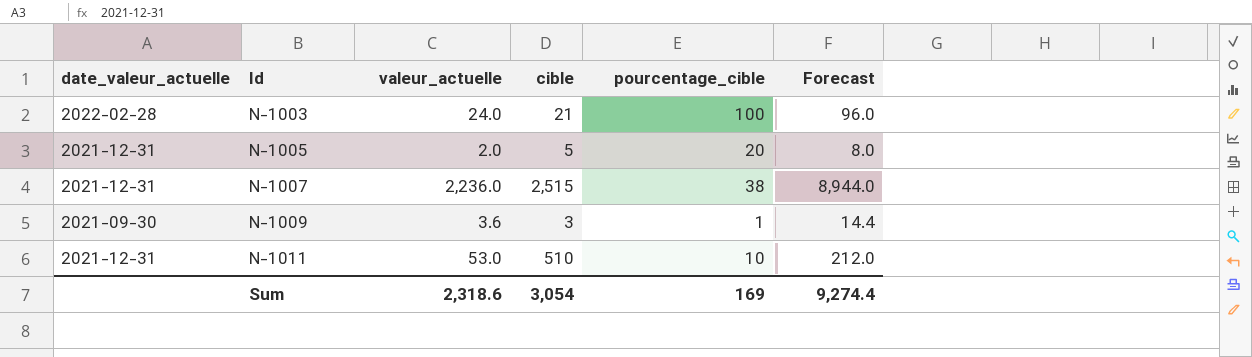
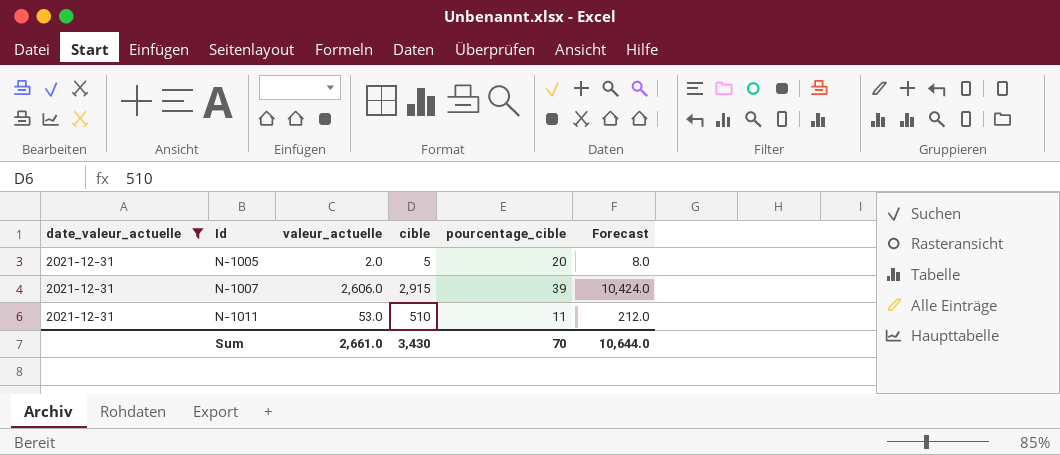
filter: none -> date_valeur_actuelle = 2021-12-31
N-1007 | valeur_actuelle: 2,236.0 -> 2,606.0
N-1007 | cible: 2,515 -> 2,915
N-1007 | pourcentage_cible: 38 -> 39
N-1007 | Forecast: 8,944.0 -> 10,424.0
N-1011 | pourcentage_cible: 10 -> 11
Sum | valeur_actuelle: 2,318.6 -> 2,661.0
Sum | cible: 3,054 -> 3,430
Sum | pourcentage_cible: 169 -> 70
Sum | Forecast: 9,274.4 -> 10,644.0

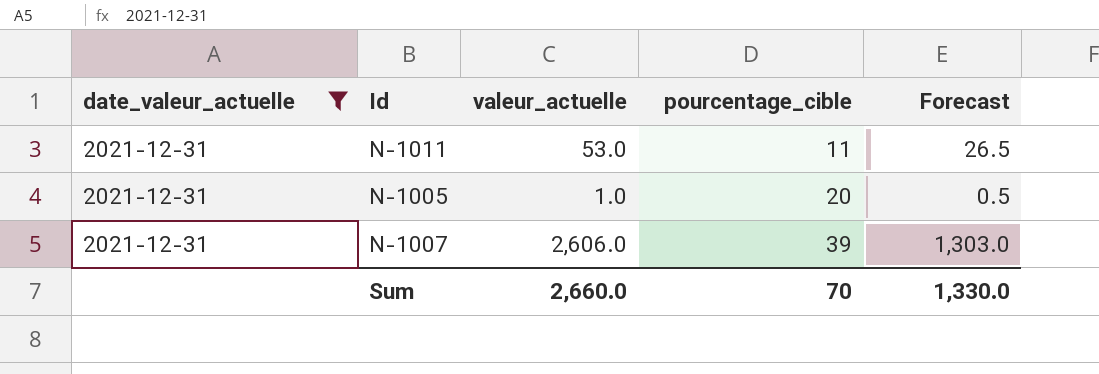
row order: Id ascending -> pourcentage_cible ascending
column cible | position: 4 -> none
column Forecast | formula: [valeur_actuelle] * 4 -> [valeur_actuelle] * 0.5
N-1005 | valeur_actuelle: 2.0 -> 1.0
Sum | valeur_actuelle: 2,661.0 -> 2,660.0
Sum | Forecast: 10,644.0 -> 1,330.0

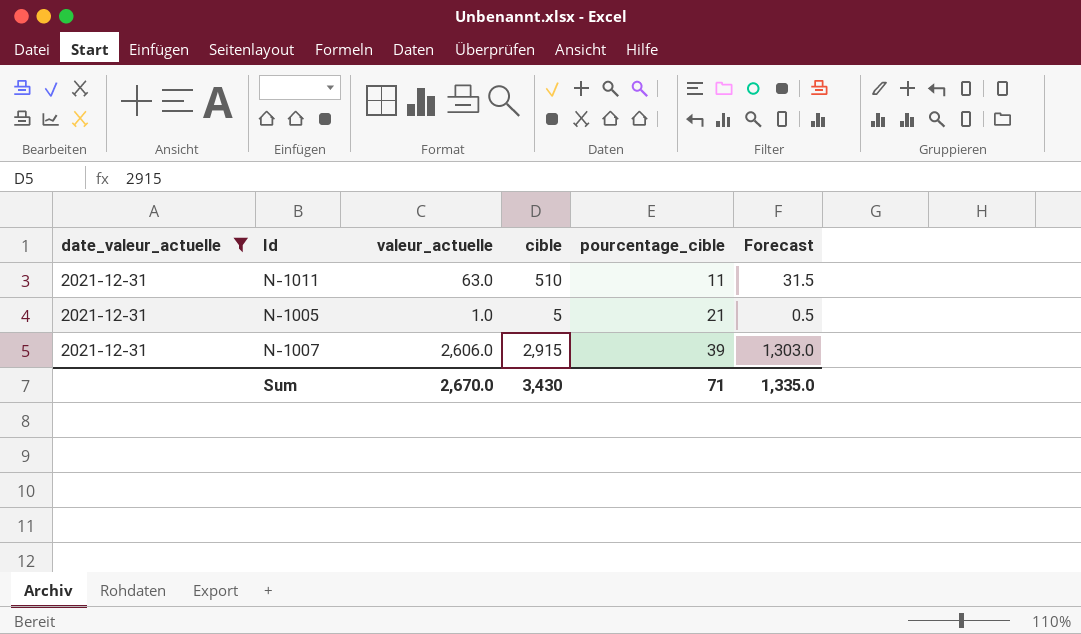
column cible | position: none -> 4
N-1011 | valeur_actuelle: 53.0 -> 63.0
N-1011 | Forecast: 26.5 -> 31.5
N-1005 | pourcentage_cible: 20 -> 21
Sum | valeur_actuelle: 2,660.0 -> 2,670.0
Sum | pourcentage_cible: 70 -> 71
Sum | Forecast: 1,330.0 -> 1,335.0

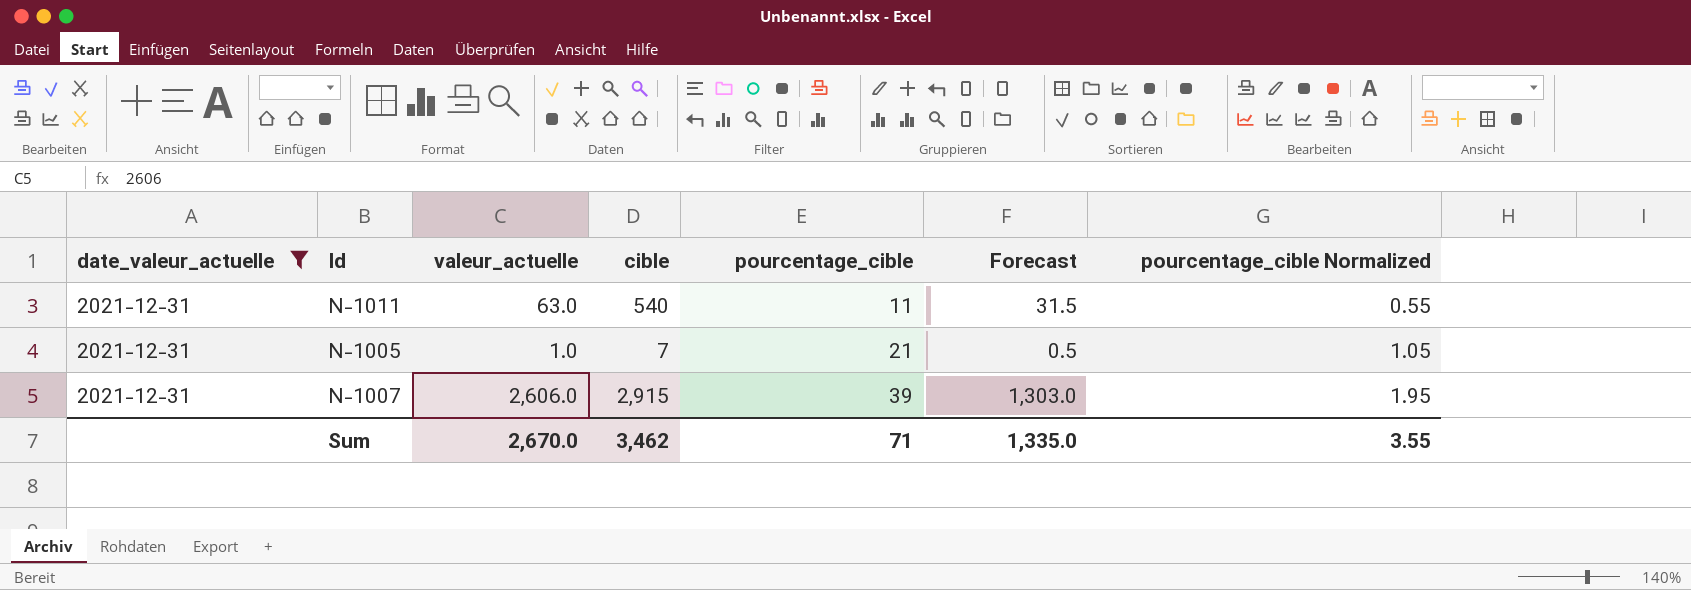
column pourcentage_cible Normalized | formula: none -> [pourcentage_cible] * 0.05
N-1011 | cible: 510 -> 540
N-1005 | cible: 5 -> 7
Sum | cible: 3,430 -> 3,462

